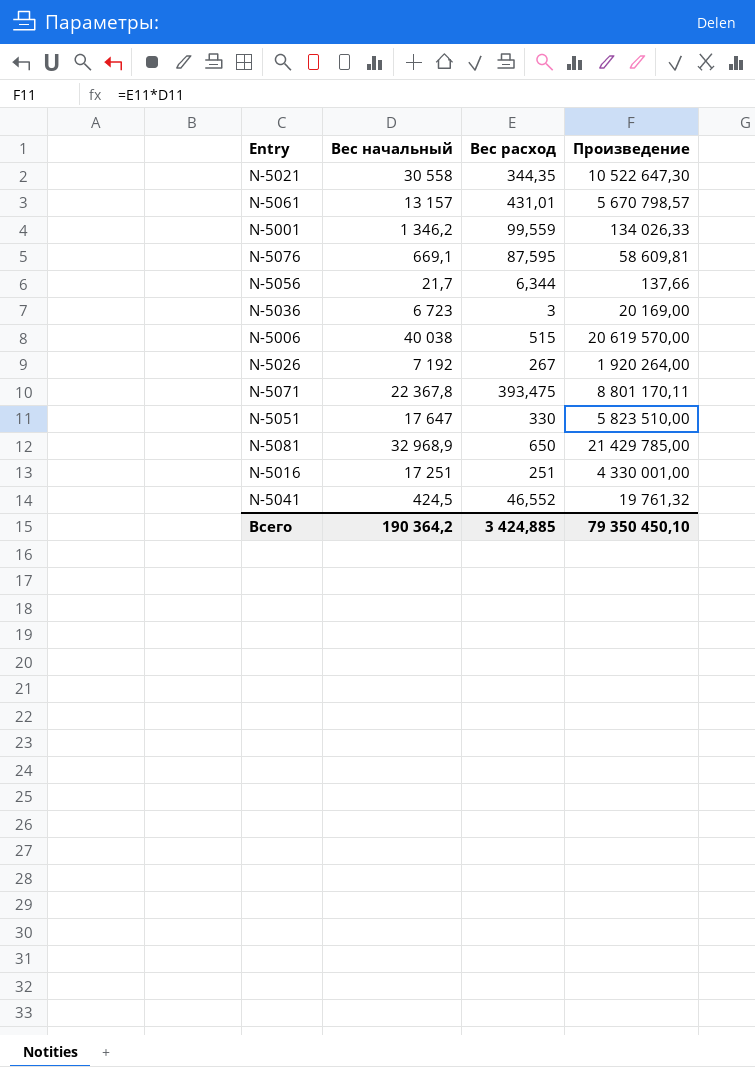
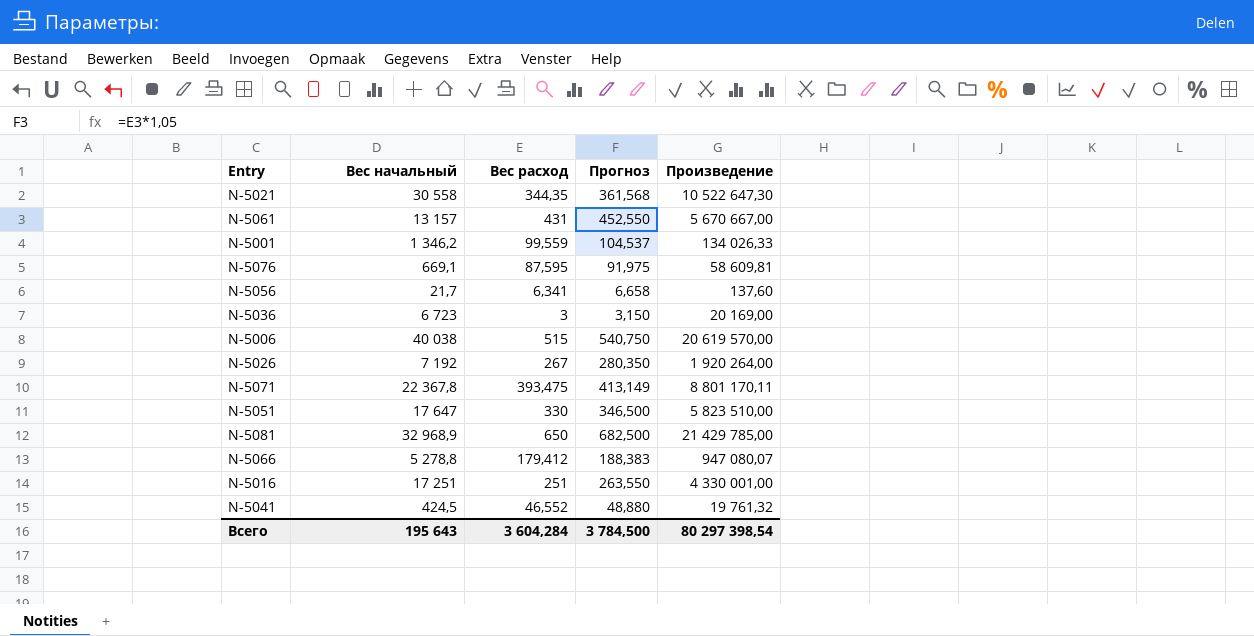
column Прогноз | formula: none -> [Вес расход] * 1,05
N-5061 | Вес расход: 431,01 -> 431
N-5061 | Произведение: 5 670 798,57 -> 5 670 667,00
N-5056 | Вес расход: 6,344 -> 6,341
N-5056 | Произведение: 137,66 -> 137,60
row N-5066: none -> 5 278,8 | 179,412 | 188,383 | 947 080,07
Всего | Вес начальный: 190 364,2 -> 195 643
Всего | Вес расход: 3 424,885 -> 3 604,284
Всего | Произведение: 79 350 450,10 -> 80 297 398,54

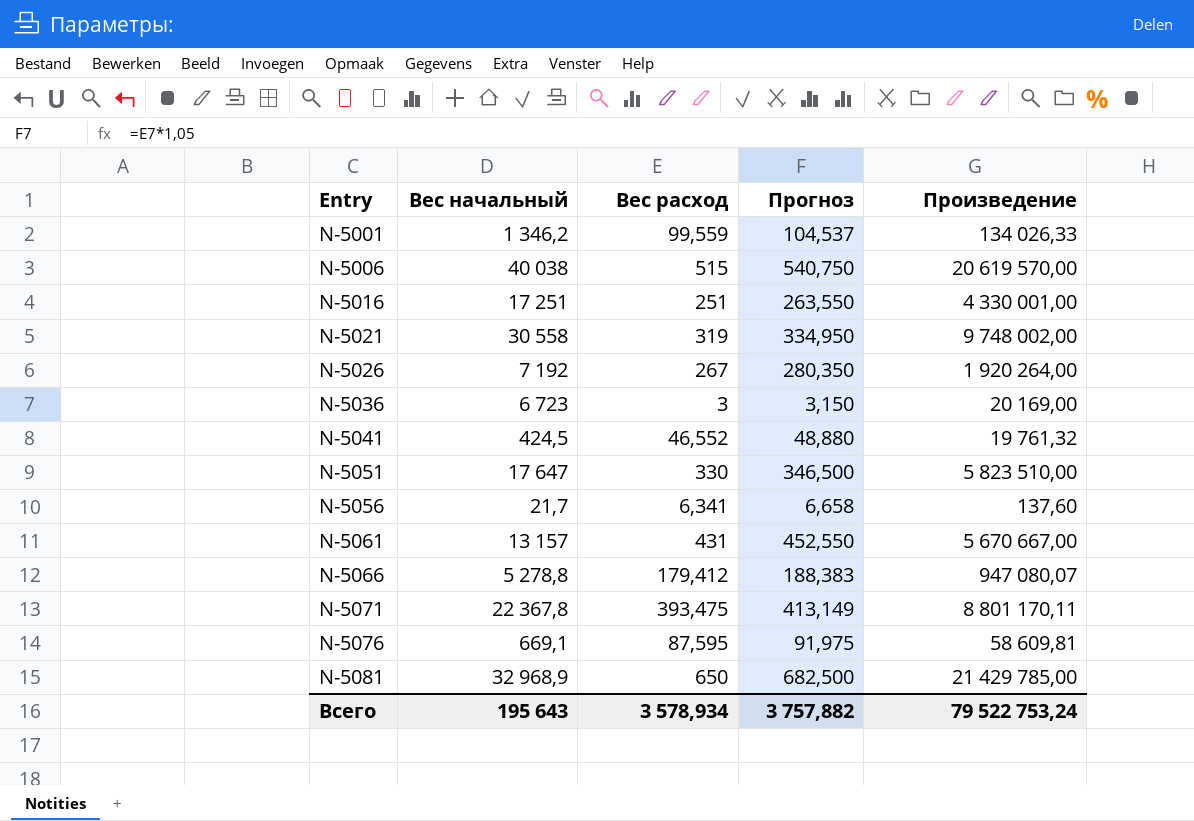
row order: none -> Entry ascending
N-5021 | Вес расход: 344,35 -> 319
N-5021 | Прогноз: 361,568 -> 334,950
N-5021 | Произведение: 10 522 647,30 -> 9 748 002,00
Всего | Вес расход: 3 604,284 -> 3 578,934
Всего | Прогноз: 3 784,500 -> 3 757,882
Всего | Произведение: 80 297 398,54 -> 79 522 753,24

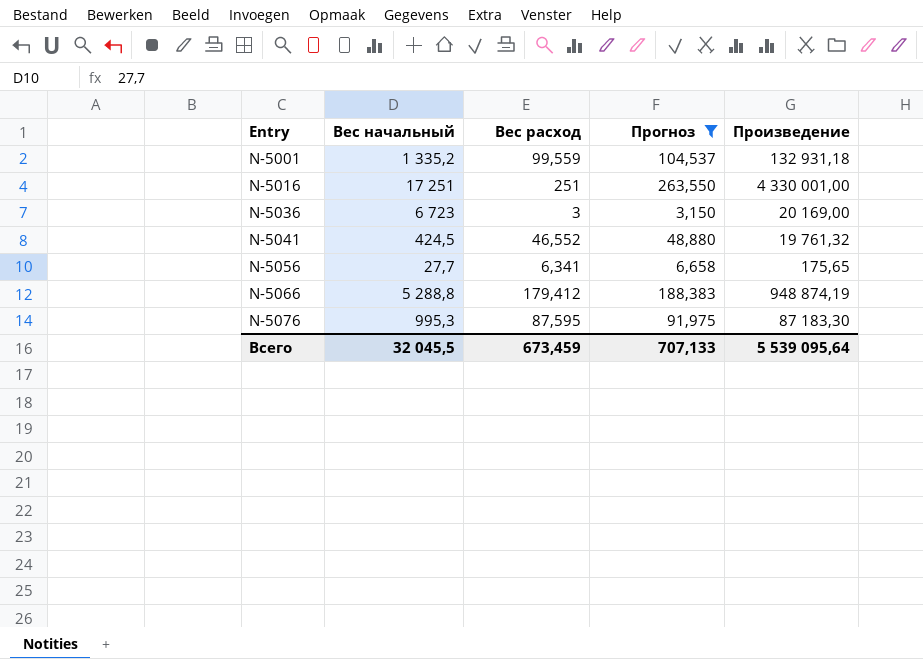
filter: none -> Прогноз <= 263,550
N-5001 | Вес начальный: 1 346,2 -> 1 335,2
N-5001 | Произведение: 134 026,33 -> 132 931,18
N-5056 | Вес начальный: 21,7 -> 27,7
N-5056 | Произведение: 137,60 -> 175,65
N-5066 | Вес начальный: 5 278,8 -> 5 288,8
N-5066 | Произведение: 947 080,07 -> 948 874,19
N-5076 | Вес начальный: 669,1 -> 995,3
N-5076 | Произведение: 58 609,81 -> 87 183,30
Всего | Вес начальный: 195 643 -> 32 045,5
Всего | Вес расход: 3 578,934 -> 673,459
Всего | Прогноз: 3 757,882 -> 707,133
Всего | Произведение: 79 522 753,24 -> 5 539 095,64

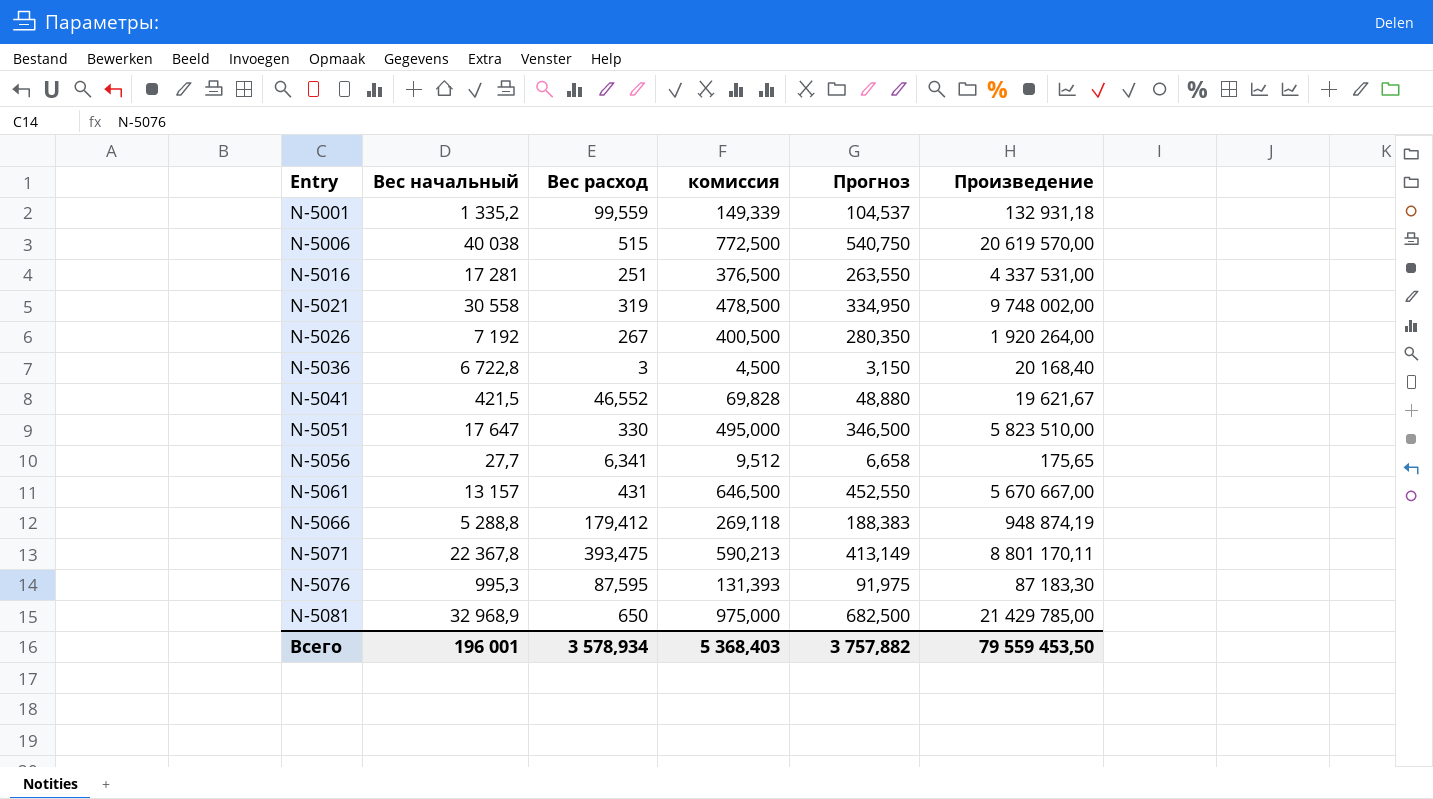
filter: Прогноз <= 263,550 -> none
column комиссия | formula: none -> [Вес расход] * 1,5
N-5016 | Вес начальный: 17 251 -> 17 281
N-5016 | Произведение: 4 330 001,00 -> 4 337 531,00
N-5036 | Вес начальный: 6 723 -> 6 722,8
N-5036 | Произведение: 20 169,00 -> 20 168,40
N-5041 | Вес начальный: 424,5 -> 421,5
N-5041 | Произведение: 19 761,32 -> 19 621,67
Всего | Вес начальный: 32 045,5 -> 196 001
Всего | Вес расход: 673,459 -> 3 578,934
Всего | Прогноз: 707,133 -> 3 757,882
Всего | Произведение: 5 539 095,64 -> 79 559 453,50

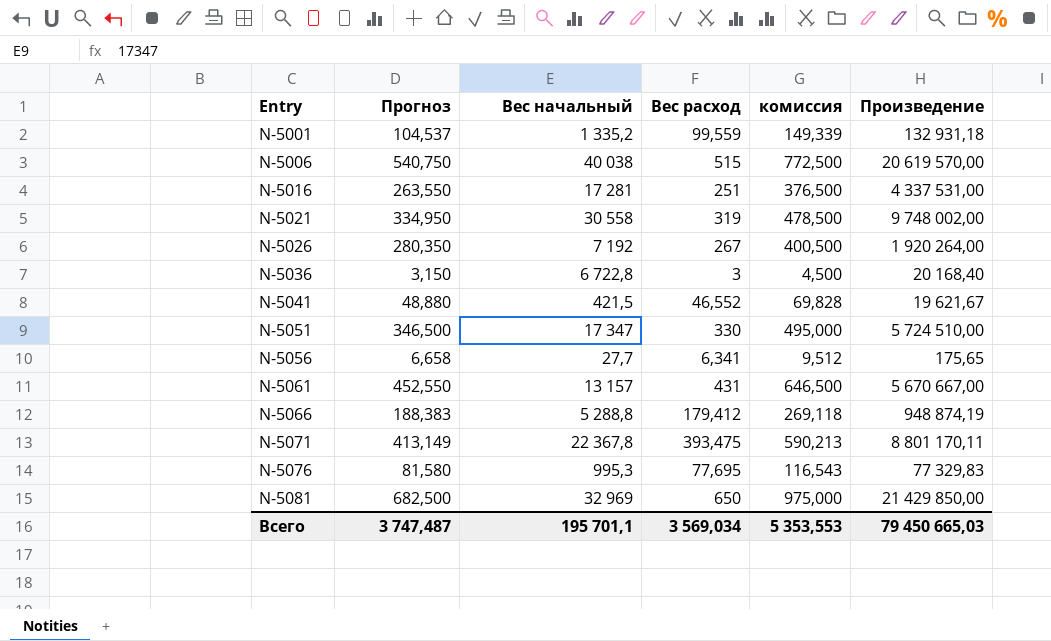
column Прогноз | position: 5 -> 2
N-5051 | Вес начальный: 17 647 -> 17 347
N-5051 | Произведение: 5 823 510,00 -> 5 724 510,00
N-5076 | Прогноз: 91,975 -> 81,580
N-5076 | Вес расход: 87,595 -> 77,695
N-5076 | комиссия: 131,393 -> 116,543
N-5076 | Произведение: 87 183,30 -> 77 329,83
N-5081 | Вес начальный: 32 968,9 -> 32 969
N-5081 | Произведение: 21 429 785,00 -> 21 429 850,00
Всего | Прогноз: 3 757,882 -> 3 747,487
Всего | Вес начальный: 196 001 -> 195 701,1
Всего | Вес расход: 3 578,934 -> 3 569,034
Всего | комиссия: 5 368,403 -> 5 353,553
Всего | Произведение: 79 559 453,50 -> 79 450 665,03

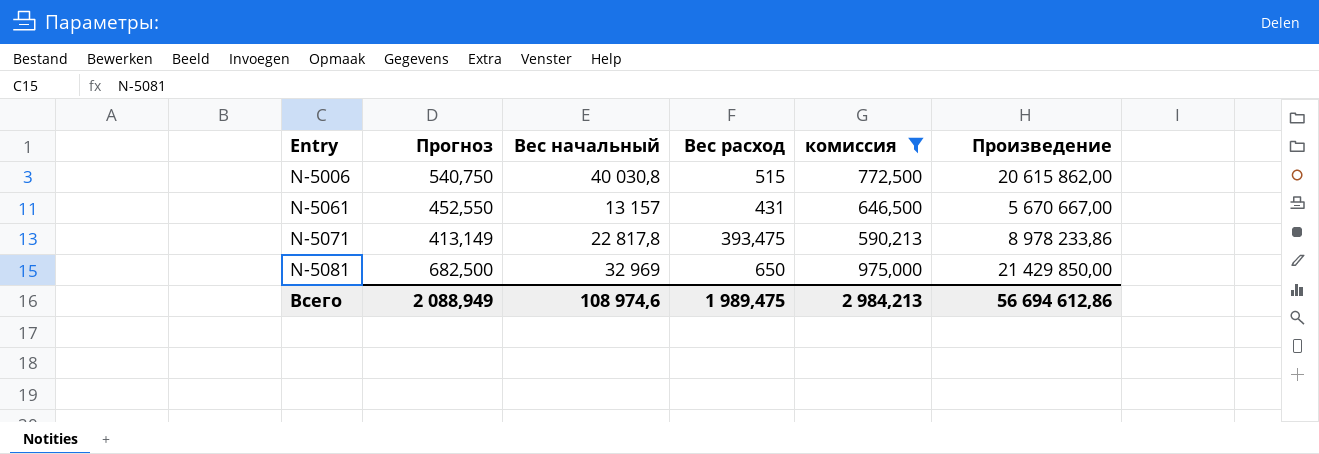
filter: none -> комиссия >= 590,213
N-5006 | Вес начальный: 40 038 -> 40 030,8
N-5006 | Произведение: 20 619 570,00 -> 20 615 862,00
N-5071 | Вес начальный: 22 367,8 -> 22 817,8
N-5071 | Произведение: 8 801 170,11 -> 8 978 233,86
Всего | Прогноз: 3 747,487 -> 2 088,949
Всего | Вес начальный: 195 701,1 -> 108 974,6
Всего | Вес расход: 3 569,034 -> 1 989,475
Всего | комиссия: 5 353,553 -> 2 984,213
Всего | Произведение: 79 450 665,03 -> 56 694 612,86

